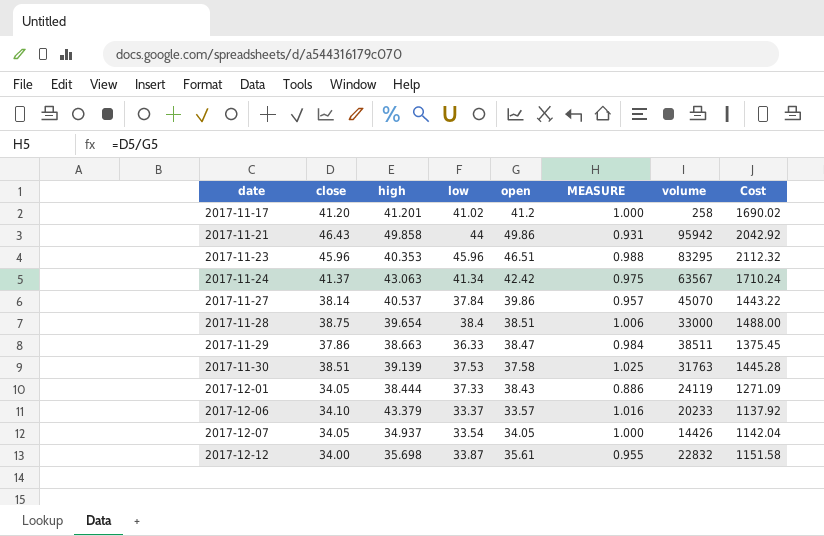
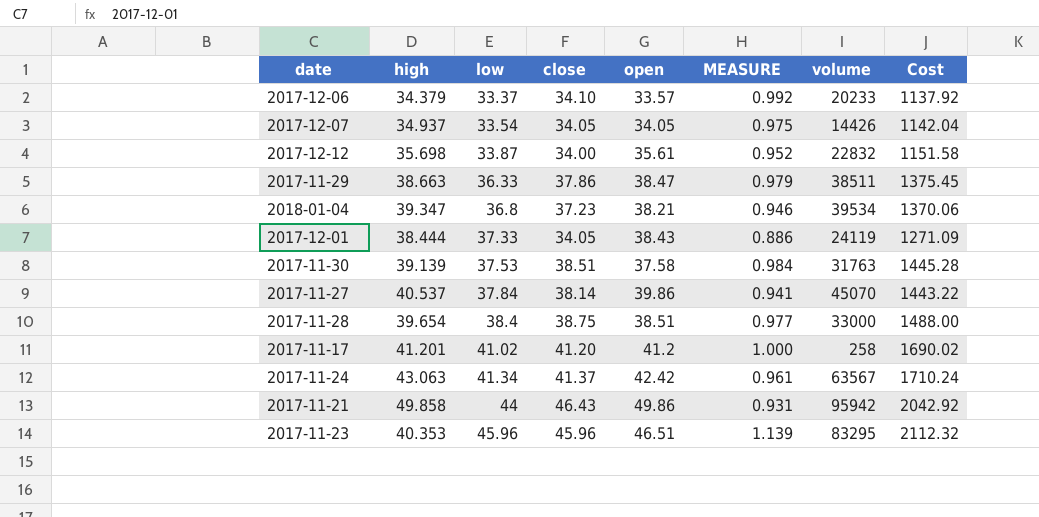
row order: date ascending -> low ascending
column close | position: 2 -> 4
column MEASURE | formula: [close] / [open] -> [close] / [high]
2017-12-06 | high: 43.379 -> 34.379
row 2018-01-04: none -> 39.347 | 36.8 | 37.23 | 38.21 | 0.946 | 39534 | 1370.06

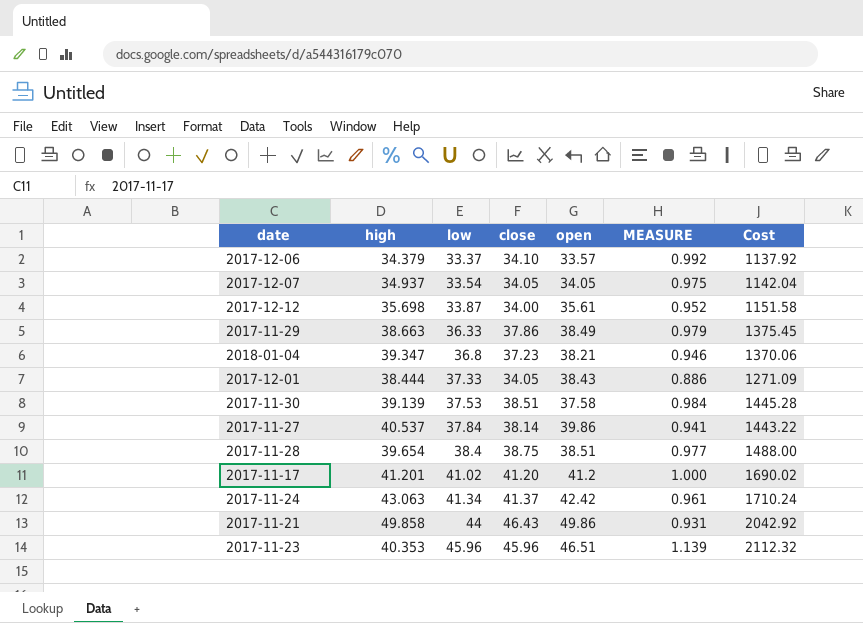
column volume | position: 7 -> none
2017-11-29 | open: 38.47 -> 38.49

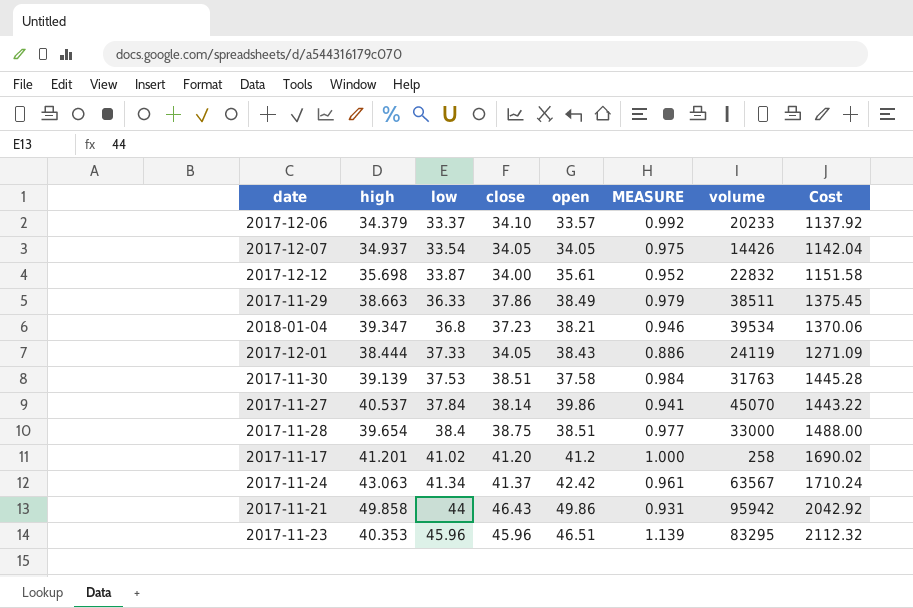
column volume | position: none -> 7

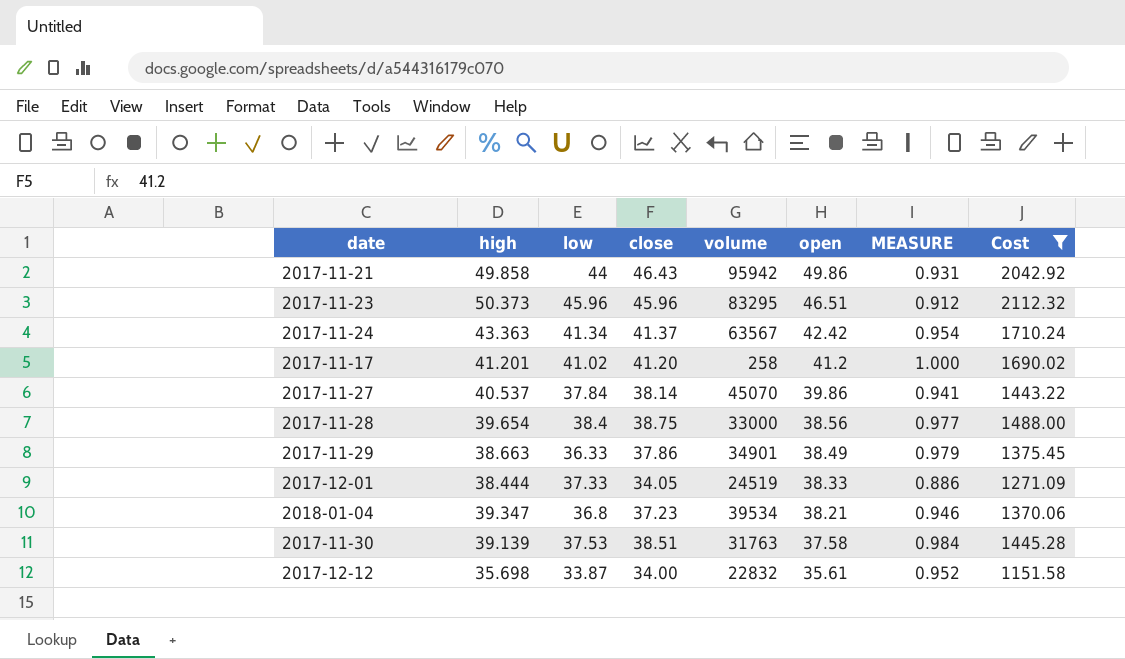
filter: none -> Cost >= 1151.58
row order: low ascending -> open descending
column volume | position: 7 -> 5
2017-11-23 | high: 40.353 -> 50.373
2017-11-23 | MEASURE: 1.139 -> 0.912
2017-11-24 | high: 43.063 -> 43.363
2017-11-24 | MEASURE: 0.961 -> 0.954
2017-11-28 | open: 38.51 -> 38.56
2017-11-29 | volume: 38511 -> 34901
2017-12-01 | volume: 24119 -> 24519
2017-12-01 | open: 38.43 -> 38.33

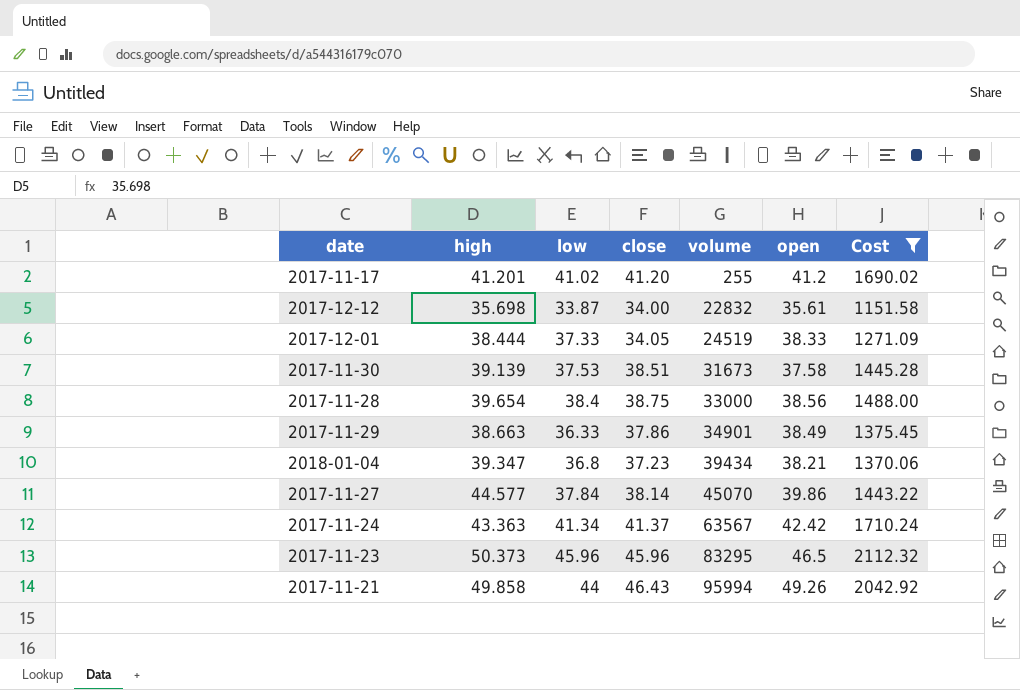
row order: open descending -> volume ascending
column MEASURE | formula: [close] / [high] -> none
2017-11-17 | volume: 258 -> 255
2017-11-30 | volume: 31763 -> 31673
2018-01-04 | volume: 39534 -> 39434
2017-11-27 | high: 40.537 -> 44.577
2017-11-23 | open: 46.51 -> 46.5
2017-11-21 | volume: 95942 -> 95994
2017-11-21 | open: 49.86 -> 49.26

